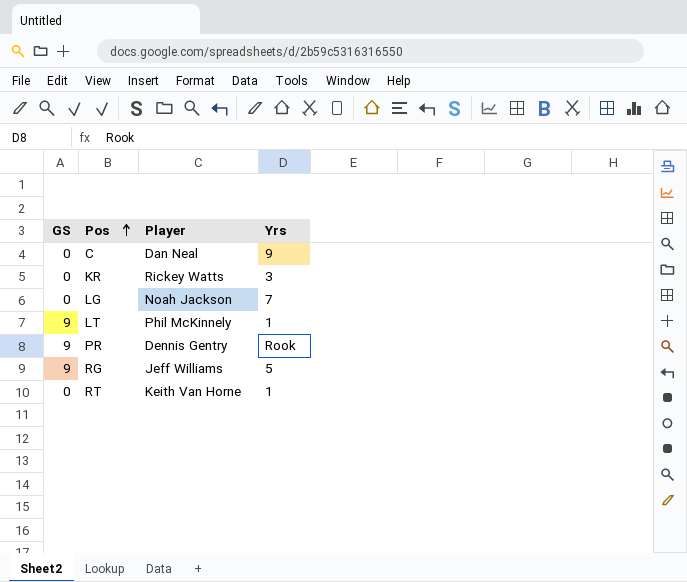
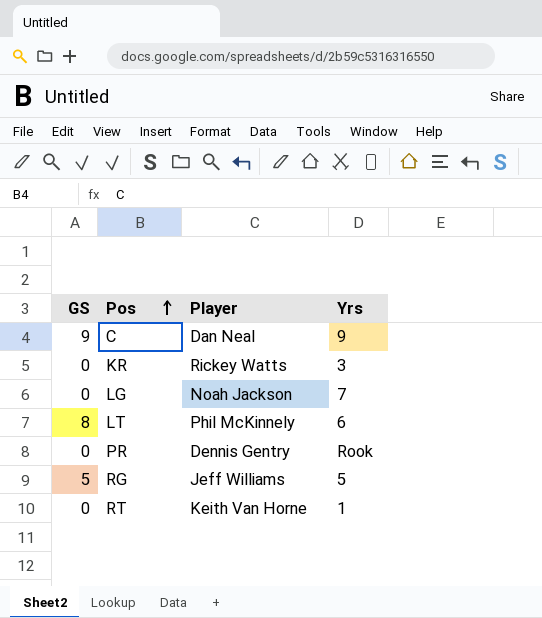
C | GS: 0 -> 9
LT | GS: 9 -> 8
LT | Yrs: 1 -> 6
PR | GS: 9 -> 0
RG | GS: 9 -> 5

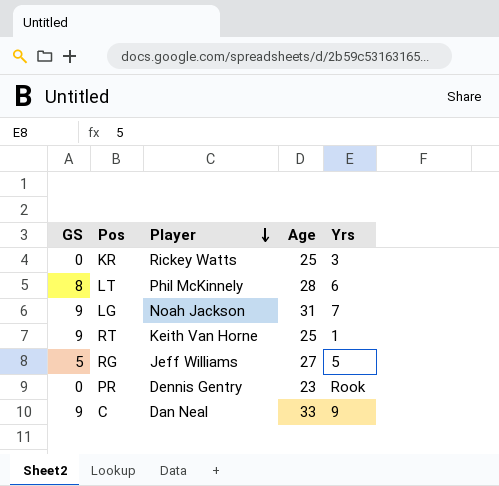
row order: Pos ascending -> Player descending
column Age | position: none -> 4
LG | GS: 0 -> 9
RT | GS: 0 -> 9

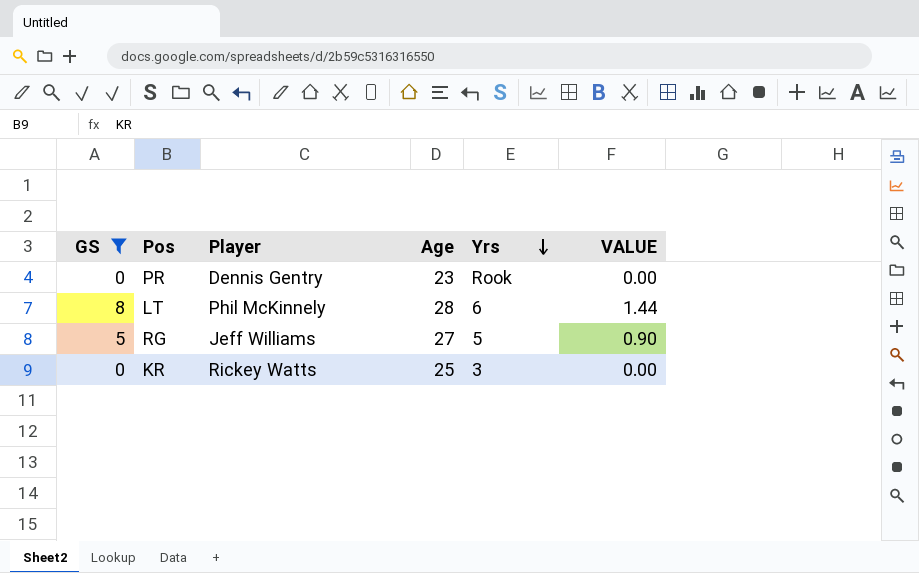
filter: none -> GS != 9
row order: Player descending -> Yrs descending
column VALUE | formula: none -> [GS] * 0.18

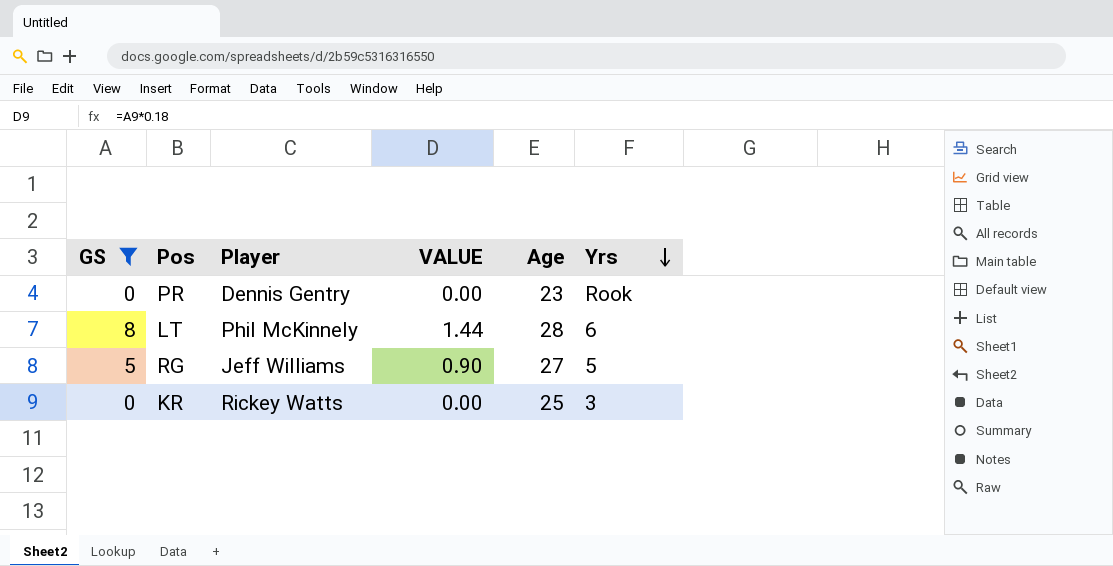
column VALUE | position: 6 -> 4

